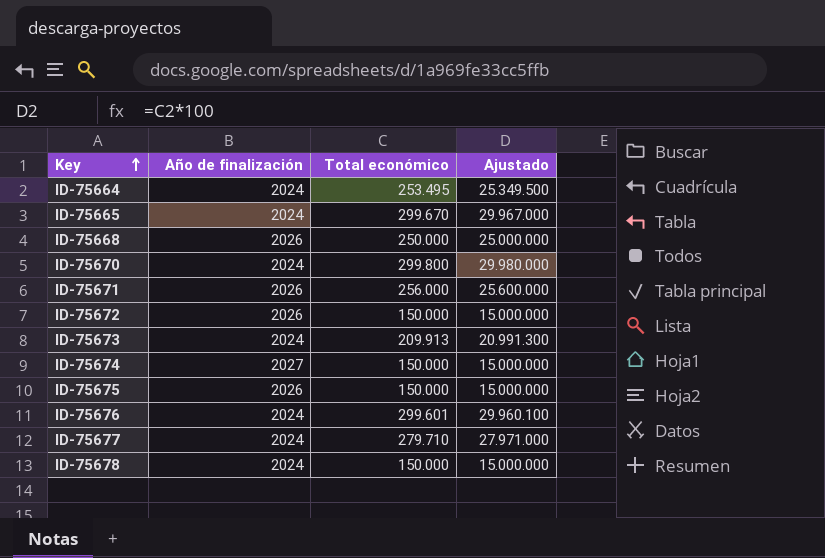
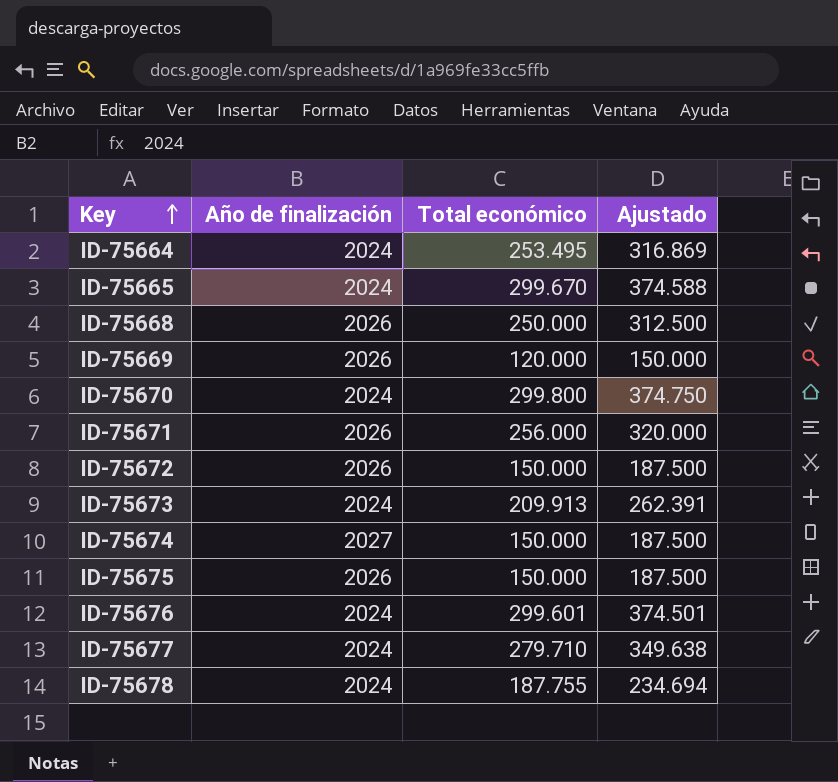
column Ajustado | formula: [Total económico] * 100 -> [Total económico] * 1,25
row ID-75669: none -> 2026 | 120.000 | 150.000
ID-75678 | Total económico: 150.000 -> 187.755

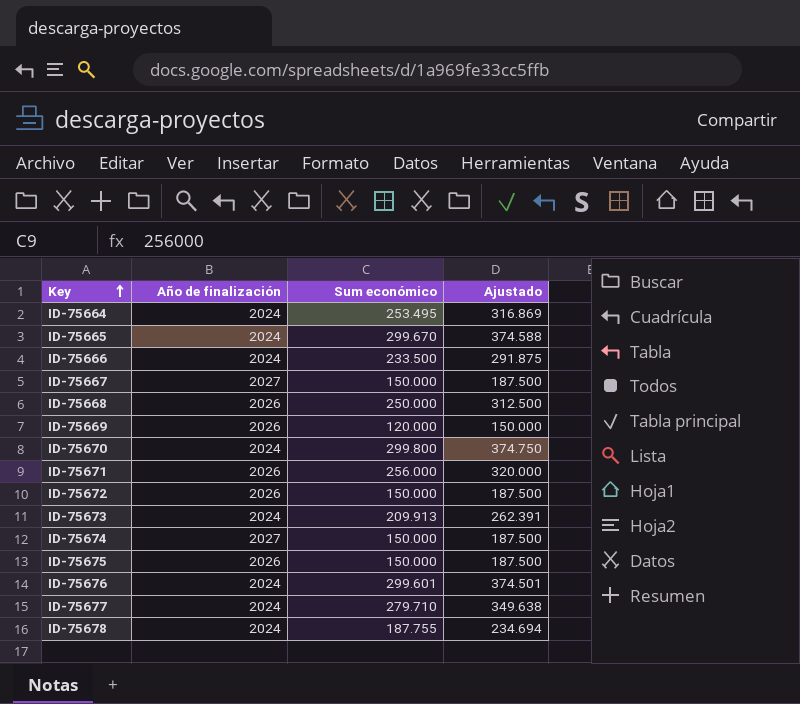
column name: Total económico -> Sum económico
row ID-75666: none -> 2024 | 233.500 | 291.875
row ID-75667: none -> 2027 | 150.000 | 187.500

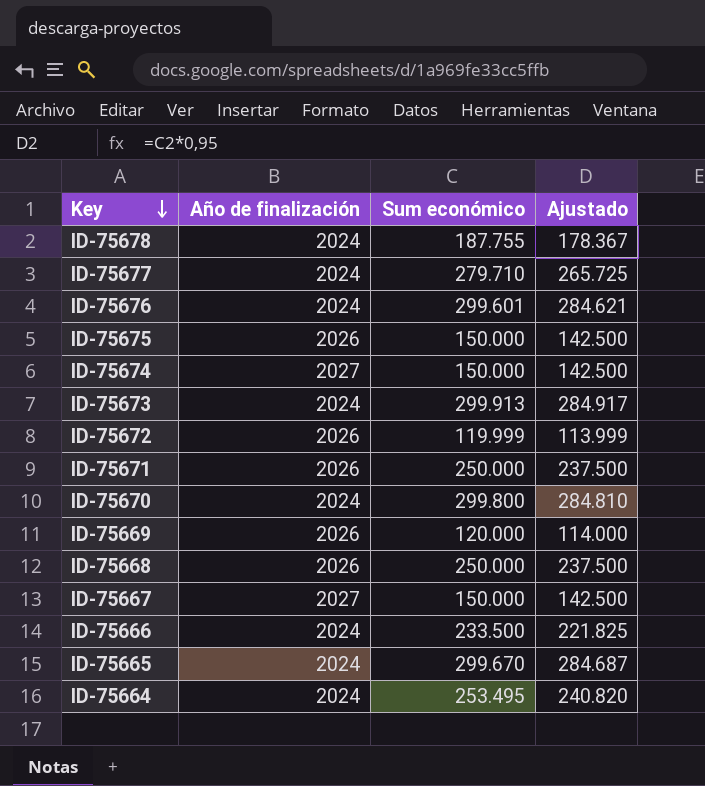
row order: Key ascending -> Key descending
column Ajustado | formula: [Sum económico] * 1,25 -> [Sum económico] * 0,95
ID-75673 | Sum económico: 209.913 -> 299.913
ID-75672 | Sum económico: 150.000 -> 119.999
ID-75671 | Sum económico: 256.000 -> 250.000

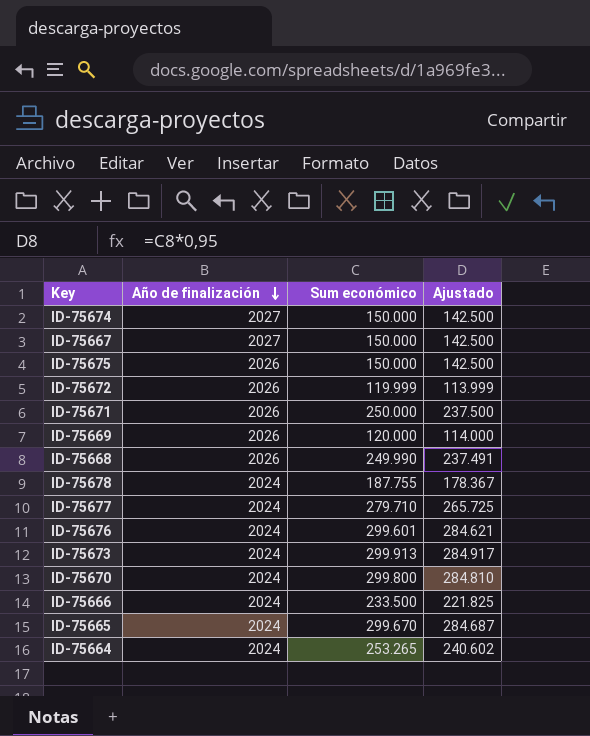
row order: Key descending -> Año de finalización descending
ID-75668 | Sum económico: 250.000 -> 249.990
ID-75668 | Ajustado: 237.500 -> 237.491
ID-75664 | Sum económico: 253.495 -> 253.265
ID-75664 | Ajustado: 240.820 -> 240.602

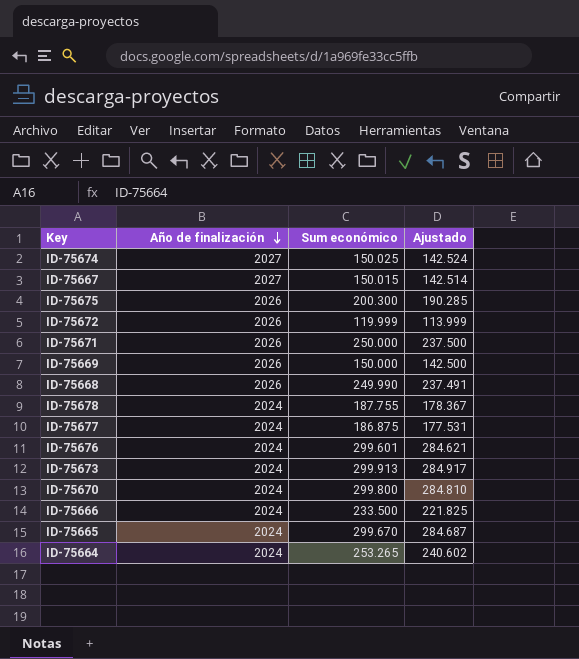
ID-75674 | Sum económico: 150.000 -> 150.025
ID-75674 | Ajustado: 142.500 -> 142.524
ID-75667 | Sum económico: 150.000 -> 150.015
ID-75667 | Ajustado: 142.500 -> 142.514
ID-75675 | Sum económico: 150.000 -> 200.300
ID-75675 | Ajustado: 142.500 -> 190.285
ID-75669 | Sum económico: 120.000 -> 150.000
ID-75669 | Ajustado: 114.000 -> 142.500
ID-75677 | Sum económico: 279.710 -> 186.875
ID-75677 | Ajustado: 265.725 -> 177.531

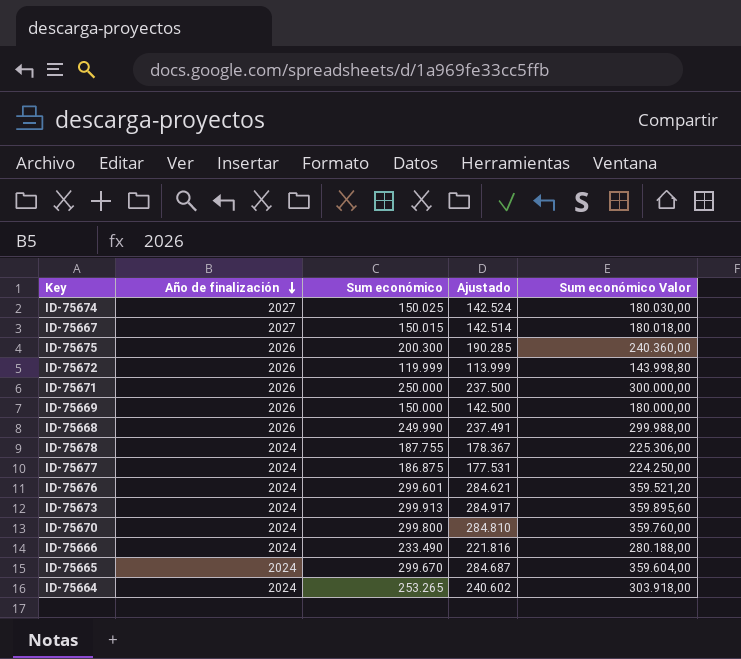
column Sum económico Valor | formula: none -> [Sum económico] * 1,2
ID-75666 | Sum económico: 233.500 -> 233.490
ID-75666 | Ajustado: 221.825 -> 221.816

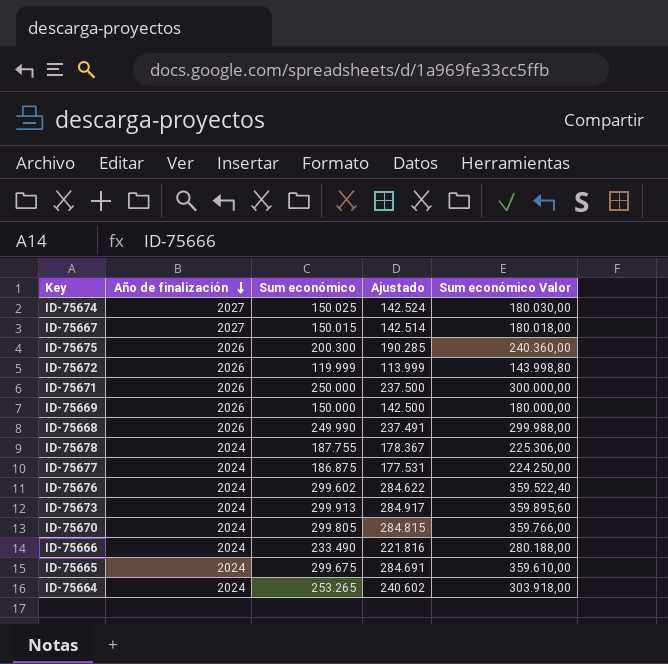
ID-75676 | Sum económico: 299.601 -> 299.602
ID-75676 | Ajustado: 284.621 -> 284.622
ID-75676 | Sum económico Valor: 359.521,20 -> 359.522,40
ID-75670 | Sum económico: 299.800 -> 299.805
ID-75670 | Ajustado: 284.810 -> 284.815
ID-75670 | Sum económico Valor: 359.760,00 -> 359.766,00
ID-75665 | Sum económico: 299.670 -> 299.675
ID-75665 | Ajustado: 284.687 -> 284.691
ID-75665 | Sum económico Valor: 359.604,00 -> 359.610,00

